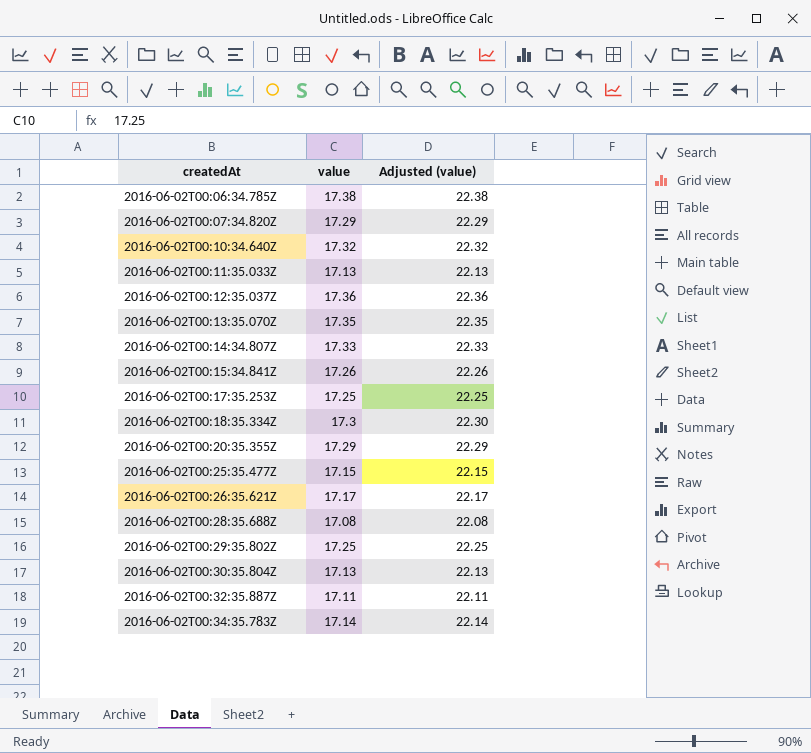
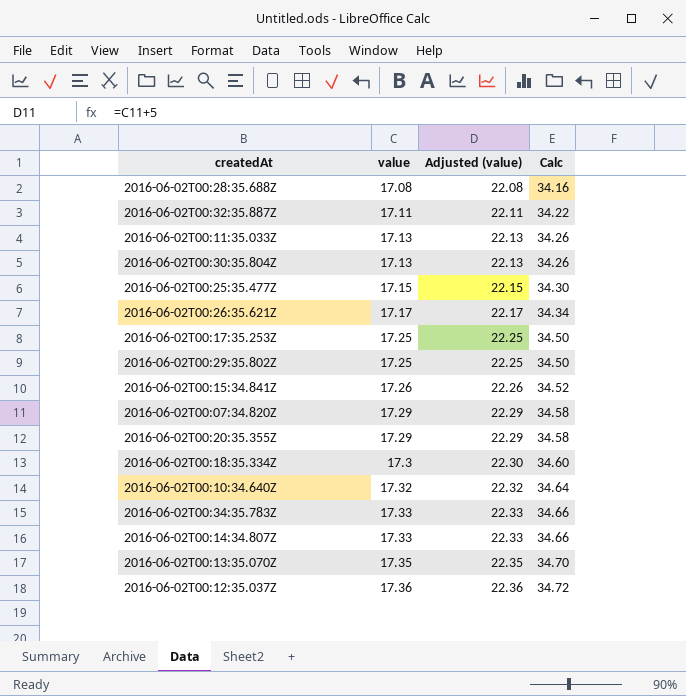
row order: createdAt ascending -> value ascending
column Calc | formula: none -> [value] * 2
row 2016-06-02T00:06:34.785Z: 17.38 | 22.38 -> none
2016-06-02T00:34:35.783Z | value: 17.14 -> 17.33
2016-06-02T00:34:35.783Z | Adjusted (value): 22.14 -> 22.33

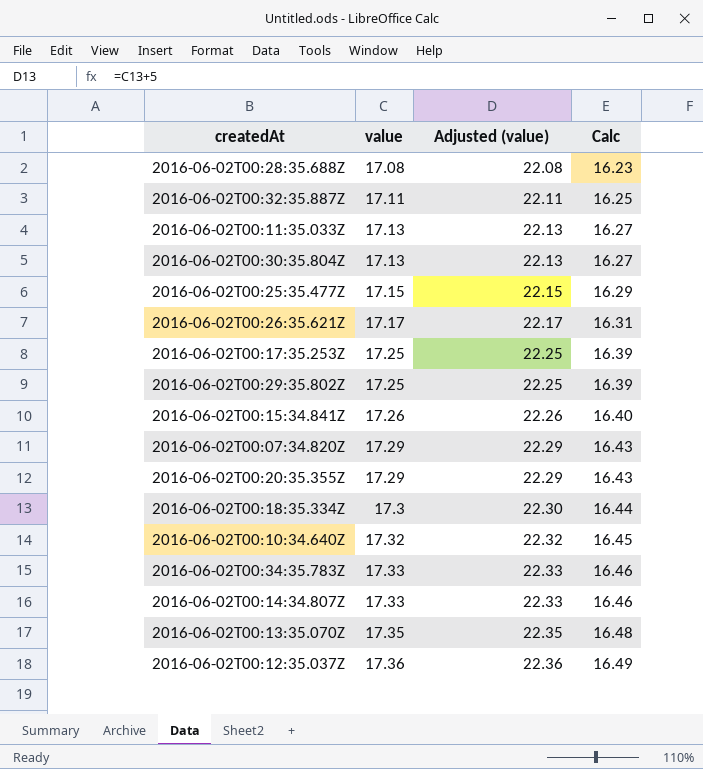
column Calc | formula: [value] * 2 -> [value] * 0.95

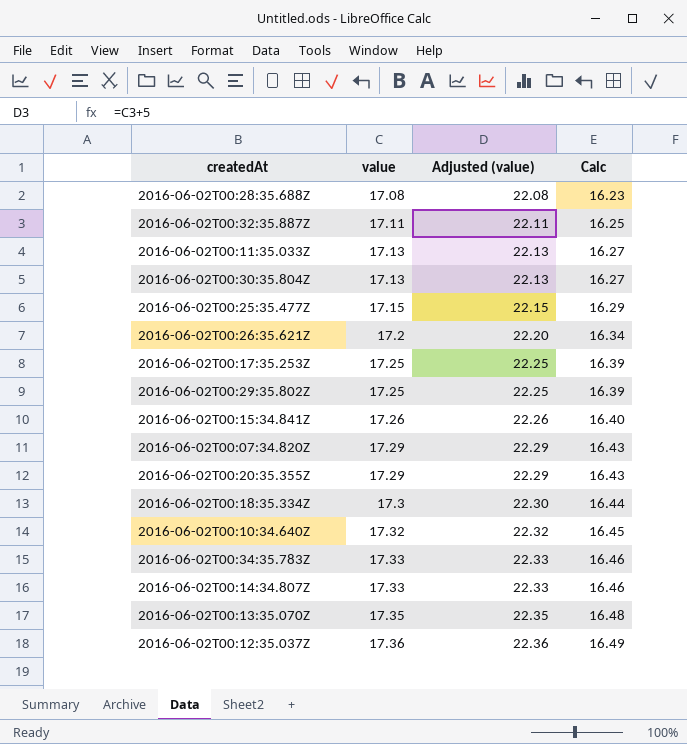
2016-06-02T00:26:35.621Z | value: 17.17 -> 17.2
2016-06-02T00:26:35.621Z | Adjusted (value): 22.17 -> 22.20
2016-06-02T00:26:35.621Z | Calc: 16.31 -> 16.34

